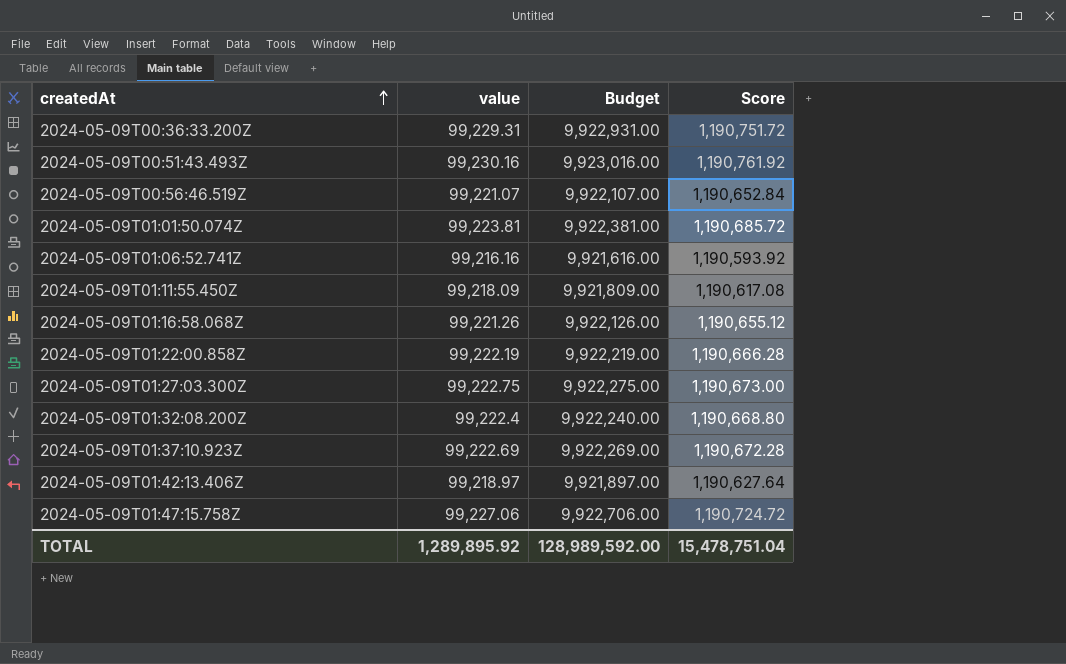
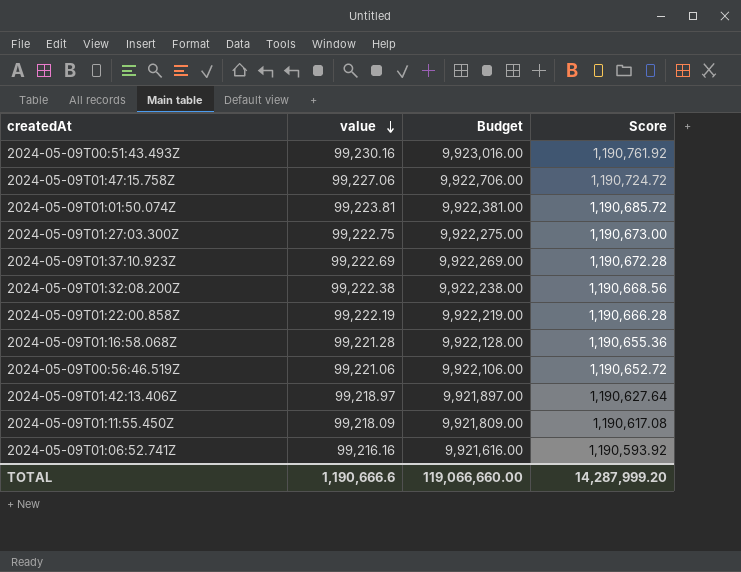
row order: createdAt ascending -> value descending
row 2024-05-09T00:36:33.200Z: 99,229.31 | 9,922,931.00 | 1,190,751.72 -> none
2024-05-09T01:32:08.200Z | value: 99,222.4 -> 99,222.38
2024-05-09T01:32:08.200Z | Budget: 9,922,240.00 -> 9,922,238.00
2024-05-09T01:32:08.200Z | Score: 1,190,668.80 -> 1,190,668.56
2024-05-09T01:16:58.068Z | value: 99,221.26 -> 99,221.28
2024-05-09T01:16:58.068Z | Budget: 9,922,126.00 -> 9,922,128.00
2024-05-09T01:16:58.068Z | Score: 1,190,655.12 -> 1,190,655.36
2024-05-09T00:56:46.519Z | value: 99,221.07 -> 99,221.06
2024-05-09T00:56:46.519Z | Budget: 9,922,107.00 -> 9,922,106.00
2024-05-09T00:56:46.519Z | Score: 1,190,652.84 -> 1,190,652.72
TOTAL | value: 1,289,895.92 -> 1,190,666.6
TOTAL | Budget: 128,989,592.00 -> 119,066,660.00
TOTAL | Score: 15,478,751.04 -> 14,287,999.20

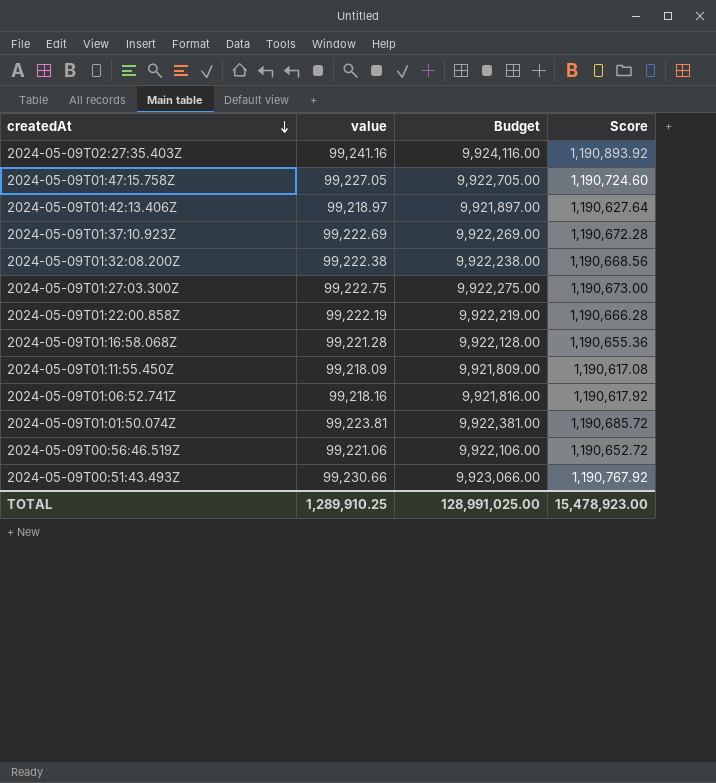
row order: value descending -> createdAt descending
row 2024-05-09T02:27:35.403Z: none -> 99,241.16 | 9,924,116.00 | 1,190,893.92
2024-05-09T01:47:15.758Z | value: 99,227.06 -> 99,227.05
2024-05-09T01:47:15.758Z | Budget: 9,922,706.00 -> 9,922,705.00
2024-05-09T01:47:15.758Z | Score: 1,190,724.72 -> 1,190,724.60
2024-05-09T01:06:52.741Z | value: 99,216.16 -> 99,218.16
2024-05-09T01:06:52.741Z | Budget: 9,921,616.00 -> 9,921,816.00
2024-05-09T01:06:52.741Z | Score: 1,190,593.92 -> 1,190,617.92
2024-05-09T00:51:43.493Z | value: 99,230.16 -> 99,230.66
2024-05-09T00:51:43.493Z | Budget: 9,923,016.00 -> 9,923,066.00
2024-05-09T00:51:43.493Z | Score: 1,190,761.92 -> 1,190,767.92
TOTAL | value: 1,190,666.6 -> 1,289,910.25
TOTAL | Budget: 119,066,660.00 -> 128,991,025.00
TOTAL | Score: 14,287,999.20 -> 15,478,923.00

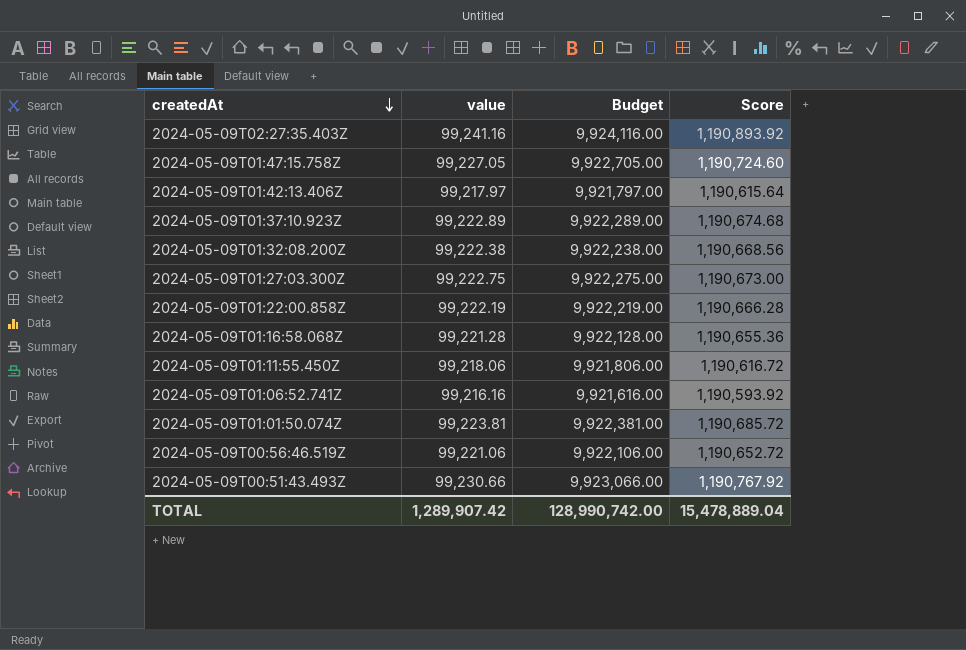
2024-05-09T01:42:13.406Z | value: 99,218.97 -> 99,217.97
2024-05-09T01:42:13.406Z | Budget: 9,921,897.00 -> 9,921,797.00
2024-05-09T01:42:13.406Z | Score: 1,190,627.64 -> 1,190,615.64
2024-05-09T01:37:10.923Z | value: 99,222.69 -> 99,222.89
2024-05-09T01:37:10.923Z | Budget: 9,922,269.00 -> 9,922,289.00
2024-05-09T01:37:10.923Z | Score: 1,190,672.28 -> 1,190,674.68
2024-05-09T01:11:55.450Z | value: 99,218.09 -> 99,218.06
2024-05-09T01:11:55.450Z | Budget: 9,921,809.00 -> 9,921,806.00
2024-05-09T01:11:55.450Z | Score: 1,190,617.08 -> 1,190,616.72
2024-05-09T01:06:52.741Z | value: 99,218.16 -> 99,216.16
2024-05-09T01:06:52.741Z | Budget: 9,921,816.00 -> 9,921,616.00
2024-05-09T01:06:52.741Z | Score: 1,190,617.92 -> 1,190,593.92
TOTAL | value: 1,289,910.25 -> 1,289,907.42
TOTAL | Budget: 128,991,025.00 -> 128,990,742.00
TOTAL | Score: 15,478,923.00 -> 15,478,889.04

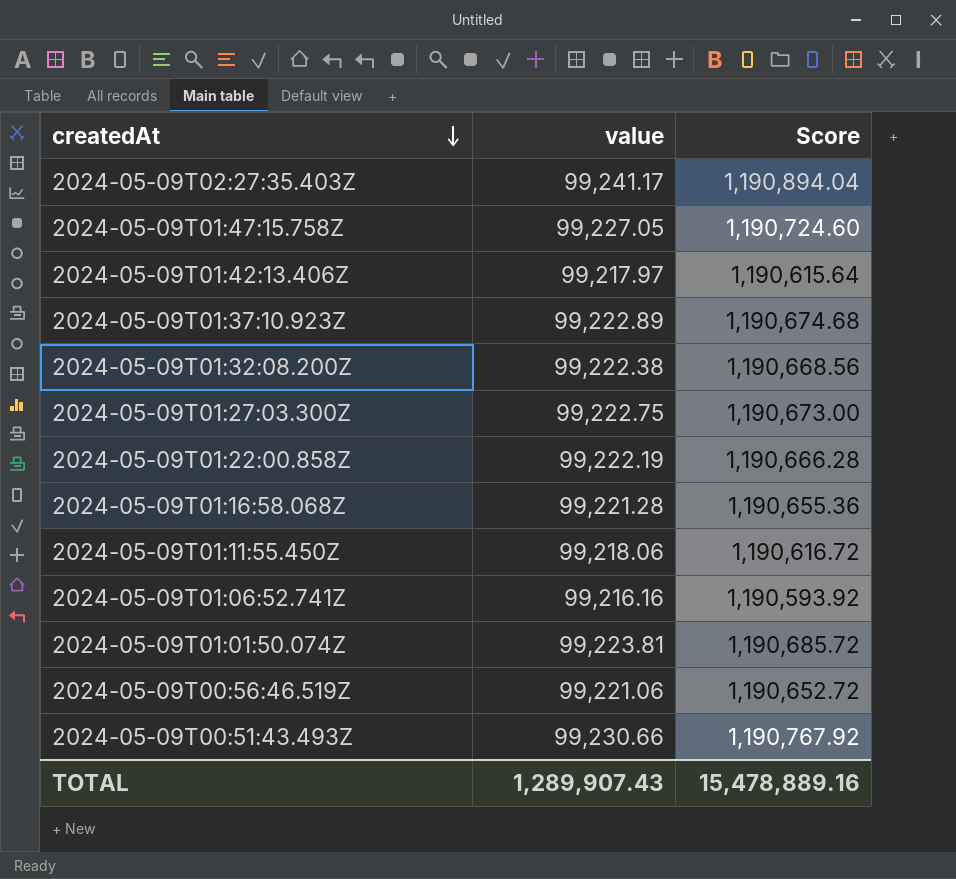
column Budget | formula: [value] * 100 -> none
2024-05-09T02:27:35.403Z | value: 99,241.16 -> 99,241.17
2024-05-09T02:27:35.403Z | Score: 1,190,893.92 -> 1,190,894.04
TOTAL | value: 1,289,907.42 -> 1,289,907.43
TOTAL | Score: 15,478,889.04 -> 15,478,889.16

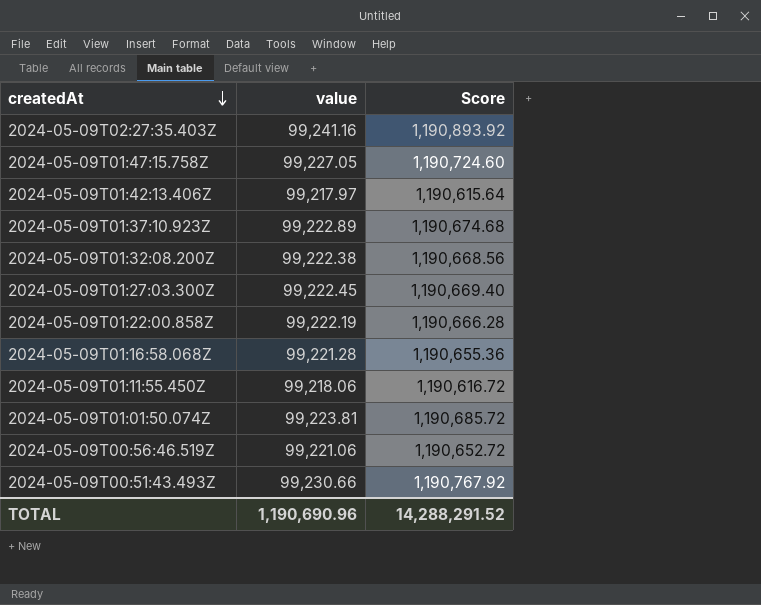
row 2024-05-09T01:06:52.741Z: 99,216.16 | 1,190,593.92 -> none
2024-05-09T02:27:35.403Z | value: 99,241.17 -> 99,241.16
2024-05-09T02:27:35.403Z | Score: 1,190,894.04 -> 1,190,893.92
2024-05-09T01:27:03.300Z | value: 99,222.75 -> 99,222.45
2024-05-09T01:27:03.300Z | Score: 1,190,673.00 -> 1,190,669.40
TOTAL | value: 1,289,907.43 -> 1,190,690.96
TOTAL | Score: 15,478,889.16 -> 14,288,291.52

